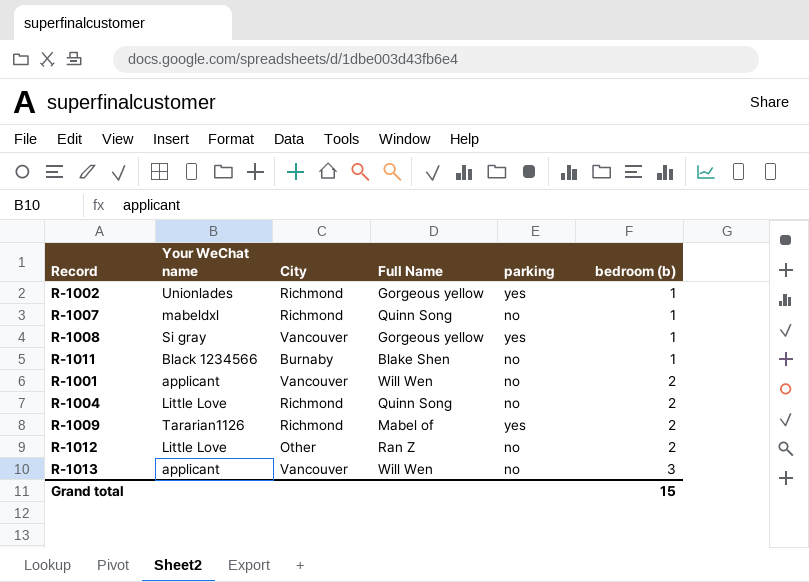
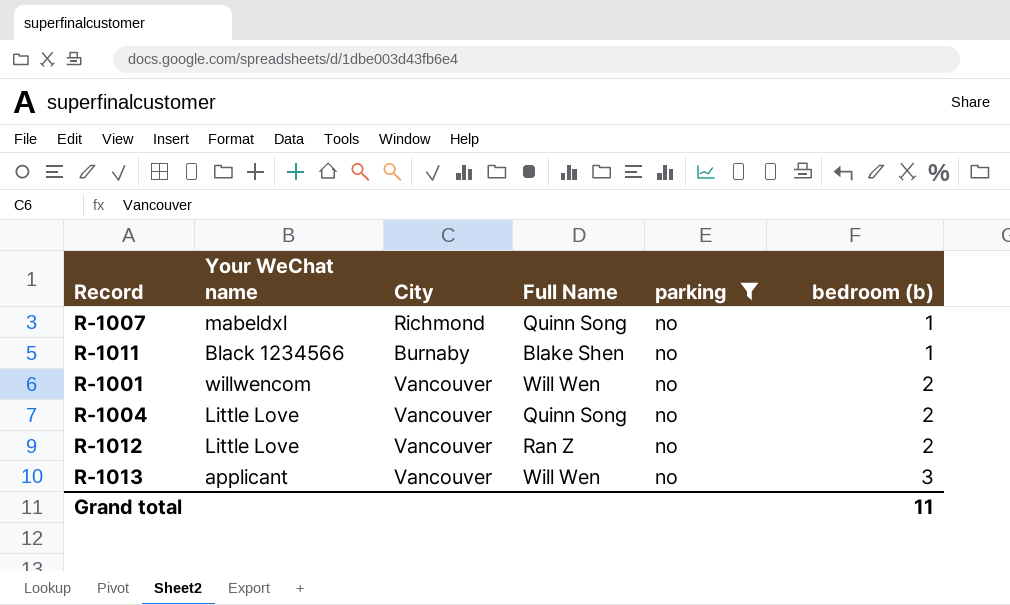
filter: none -> parking = no
R-1001 | Your WeChat name: applicant -> willwencom
R-1004 | City: Richmond -> Vancouver
R-1012 | City: Other -> Vancouver
Grand total | bedroom (b): 15 -> 11

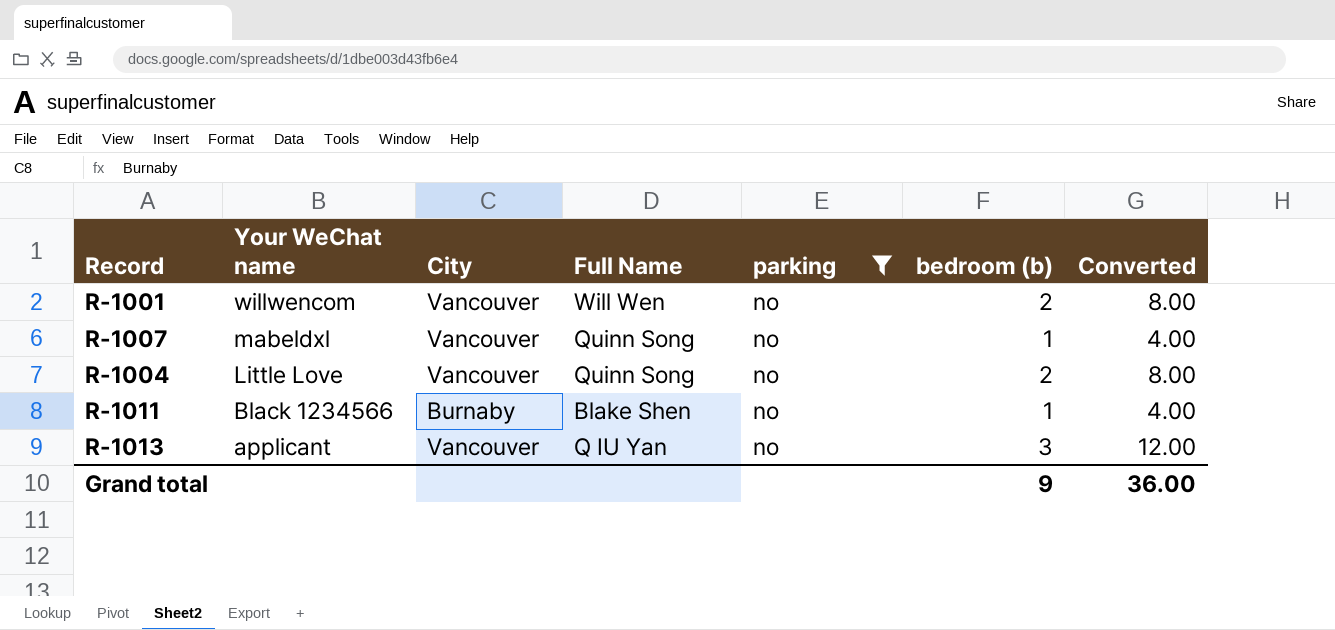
row order: bedroom (b) ascending -> Your WeChat name descending
column Converted | formula: none -> [bedroom (b)] * 4
row R-1012: Little Love | Vancouver | Ran Z | no | 2 -> none
R-1007 | City: Richmond -> Vancouver
R-1013 | Full Name: Will Wen -> Q IU Yan
Grand total | bedroom (b): 11 -> 9

